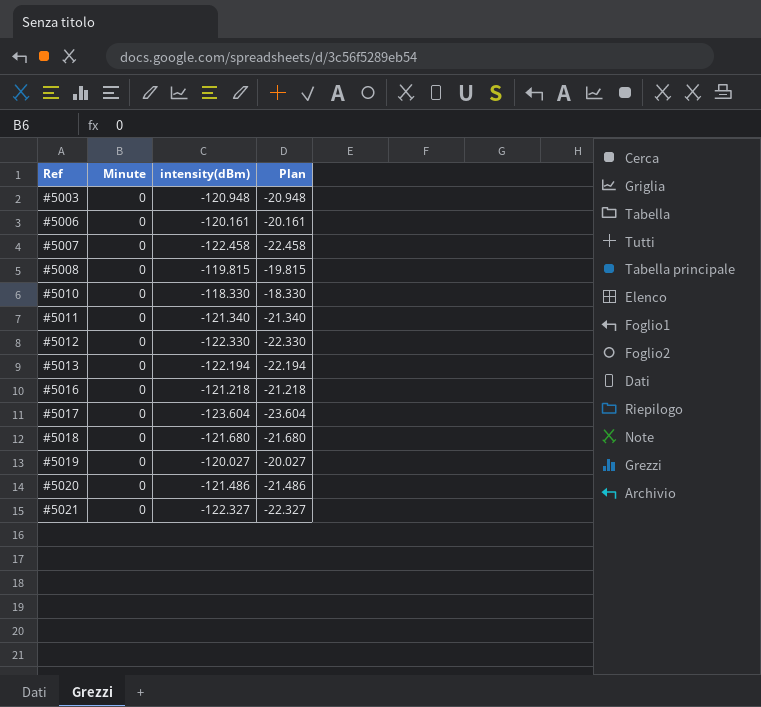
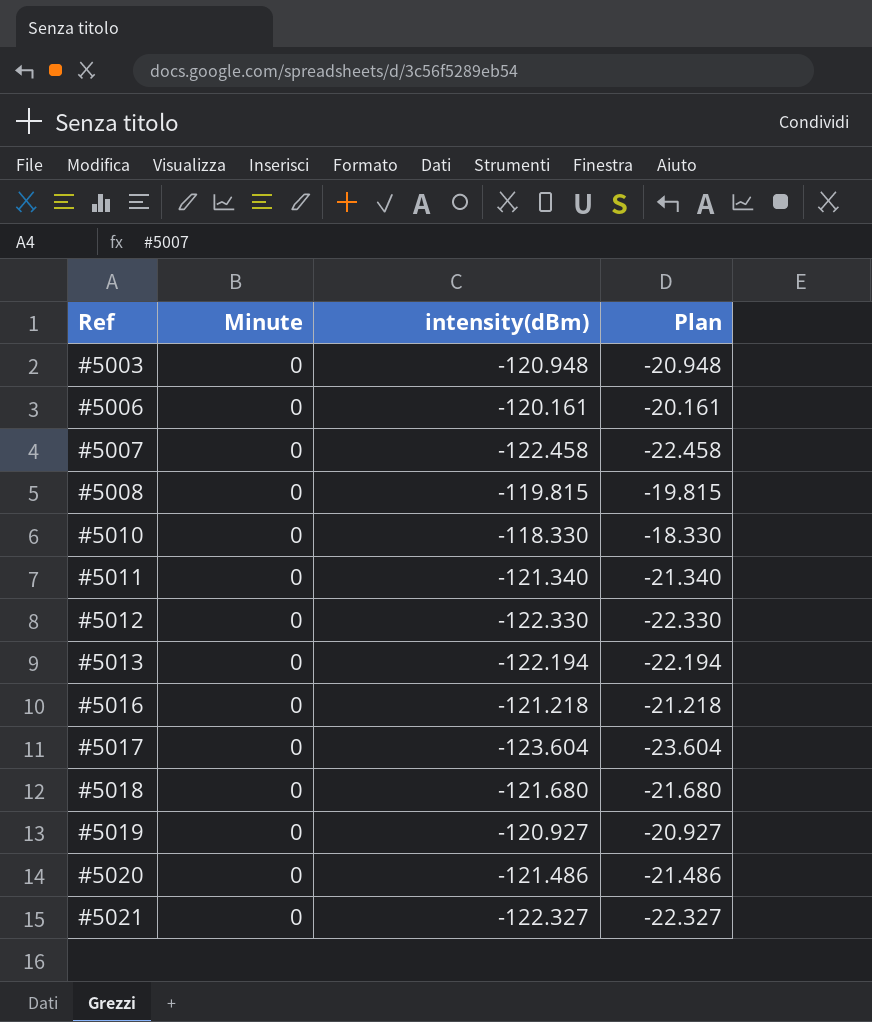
#5019 | intensity(dBm): -120.027 -> -120.927
#5019 | Plan: -20.027 -> -20.927

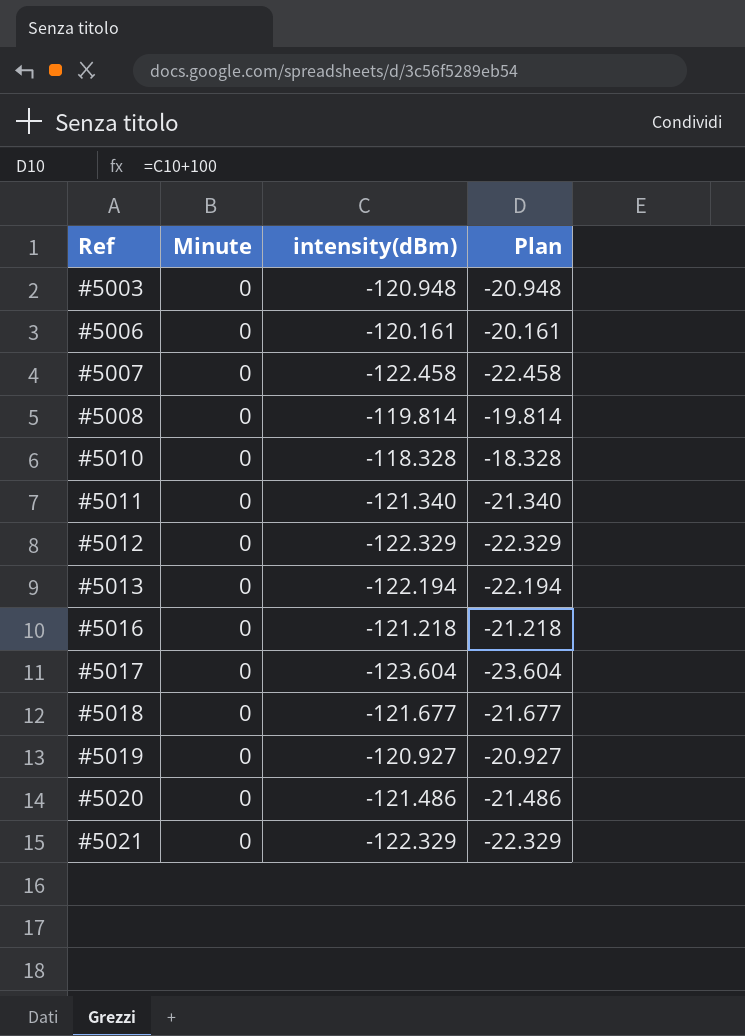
#5008 | intensity(dBm): -119.815 -> -119.814
#5008 | Plan: -19.815 -> -19.814
#5010 | intensity(dBm): -118.330 -> -118.328
#5010 | Plan: -18.330 -> -18.328
#5012 | intensity(dBm): -122.330 -> -122.329
#5012 | Plan: -22.330 -> -22.329
#5018 | intensity(dBm): -121.680 -> -121.677
#5018 | Plan: -21.680 -> -21.677
#5021 | intensity(dBm): -122.327 -> -122.329
#5021 | Plan: -22.327 -> -22.329

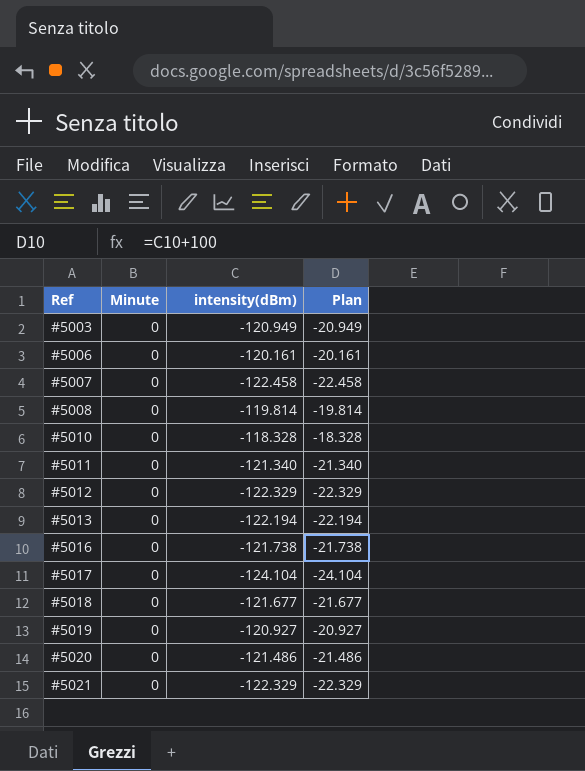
#5003 | intensity(dBm): -120.948 -> -120.949
#5003 | Plan: -20.948 -> -20.949
#5016 | intensity(dBm): -121.218 -> -121.738
#5016 | Plan: -21.218 -> -21.738
#5017 | intensity(dBm): -123.604 -> -124.104
#5017 | Plan: -23.604 -> -24.104

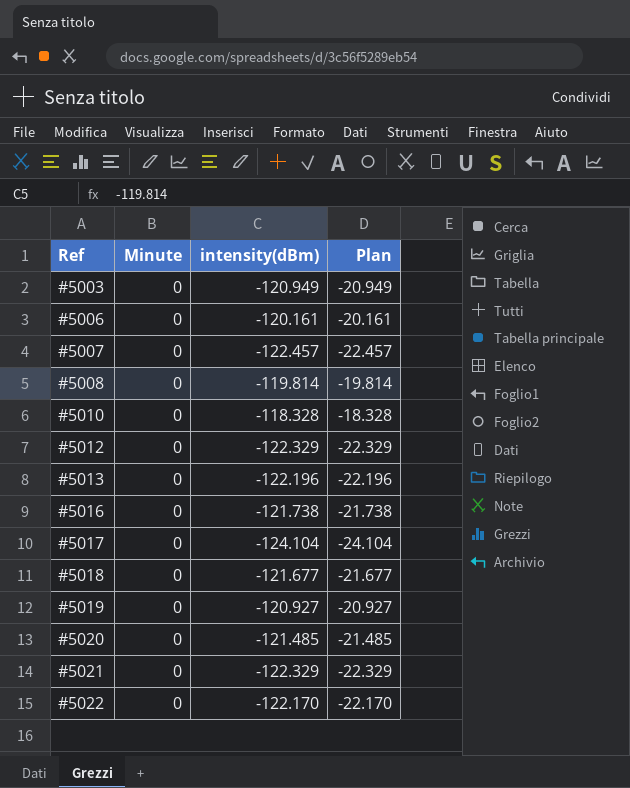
row #5011: 0 | -121.340 | -21.340 -> none
#5007 | intensity(dBm): -122.458 -> -122.457
#5007 | Plan: -22.458 -> -22.457
#5013 | intensity(dBm): -122.194 -> -122.196
#5013 | Plan: -22.194 -> -22.196
#5020 | intensity(dBm): -121.486 -> -121.485
#5020 | Plan: -21.486 -> -21.485
row #5022: none -> 0 | -122.170 | -22.170

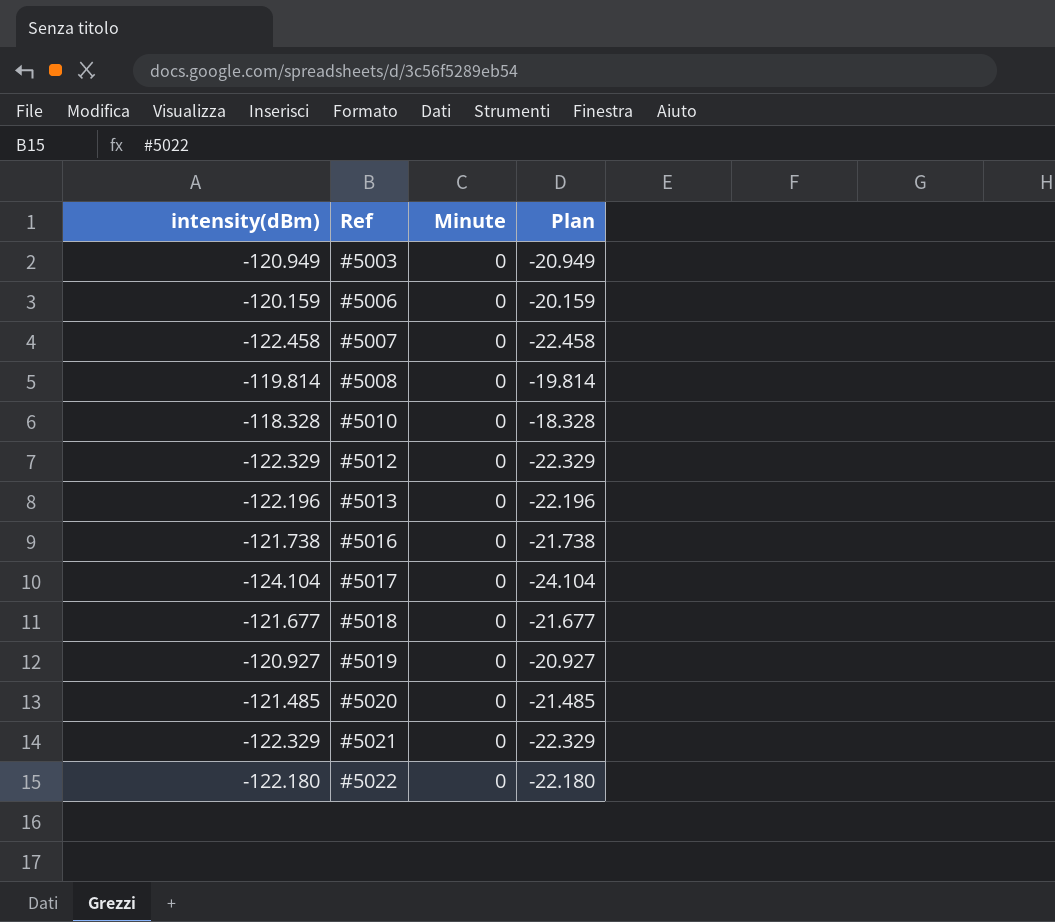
column intensity(dBm) | position: 3 -> 1
#5006 | intensity(dBm): -120.161 -> -120.159
#5006 | Plan: -20.161 -> -20.159
#5007 | intensity(dBm): -122.457 -> -122.458
#5007 | Plan: -22.457 -> -22.458
#5022 | intensity(dBm): -122.170 -> -122.180
#5022 | Plan: -22.170 -> -22.180

